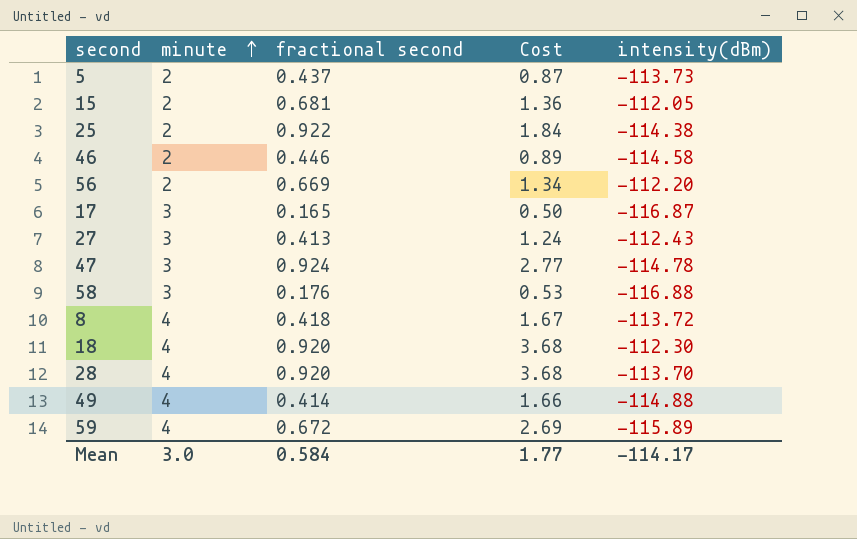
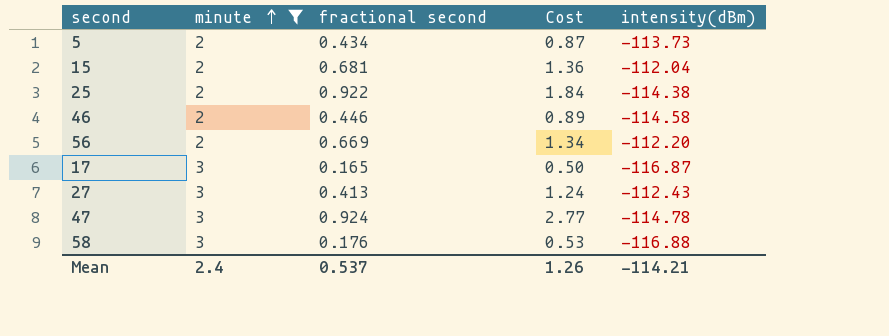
filter: none -> minute != 4
5 | fractional second: 0.437 -> 0.434
15 | intensity(dBm): -112.05 -> -112.04
Mean | minute: 3.0 -> 2.4
Mean | fractional second: 0.584 -> 0.537
Mean | Cost: 1.77 -> 1.26
Mean | intensity(dBm): -114.17 -> -114.21

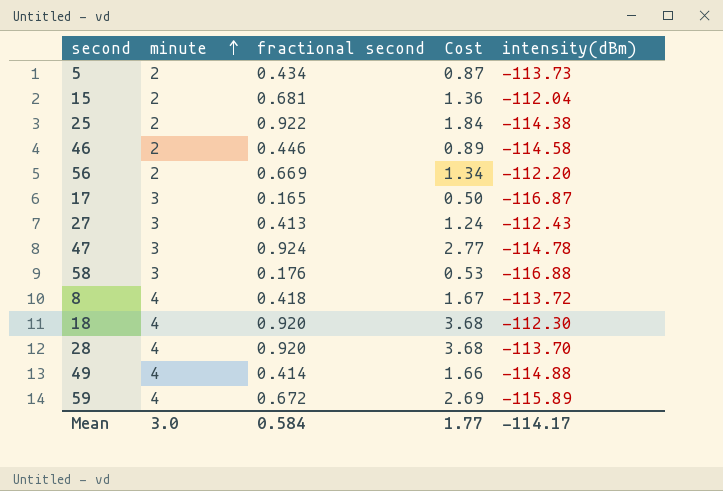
filter: minute != 4 -> none
Mean | minute: 2.4 -> 3.0
Mean | fractional second: 0.537 -> 0.584
Mean | Cost: 1.26 -> 1.77
Mean | intensity(dBm): -114.21 -> -114.17

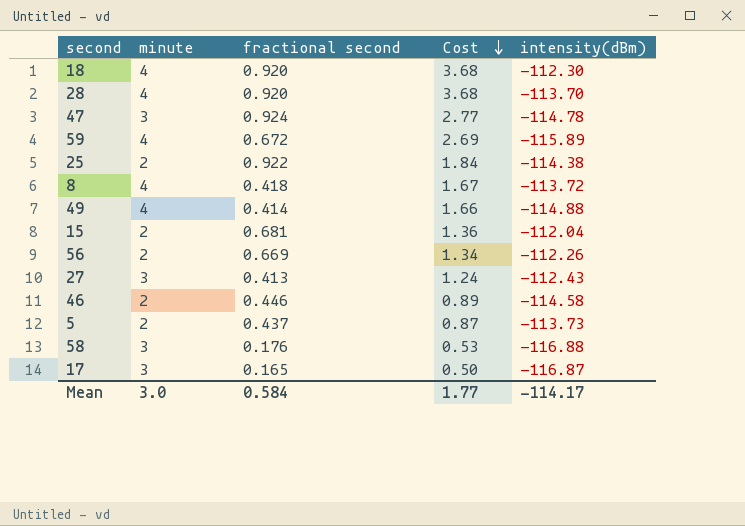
row order: minute ascending -> Cost descending
56 | intensity(dBm): -112.20 -> -112.26
5 | fractional second: 0.434 -> 0.437

